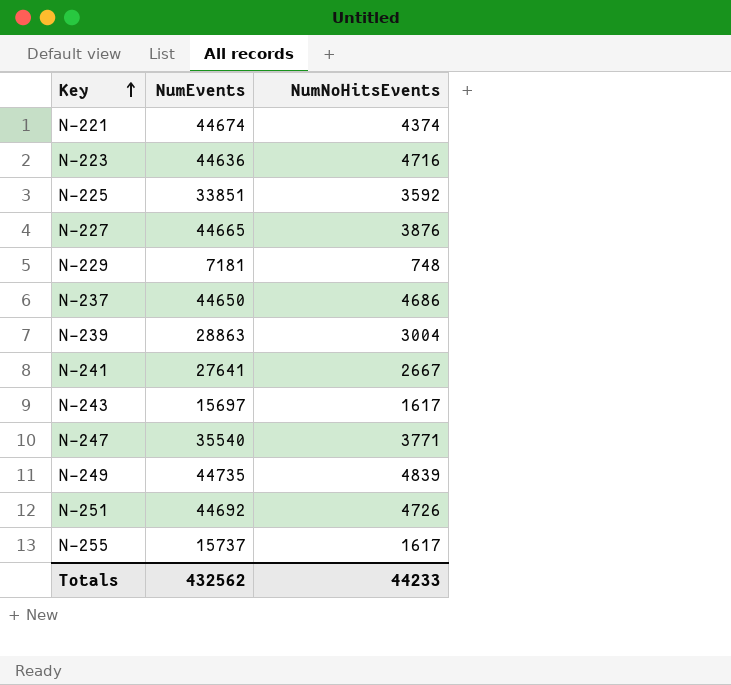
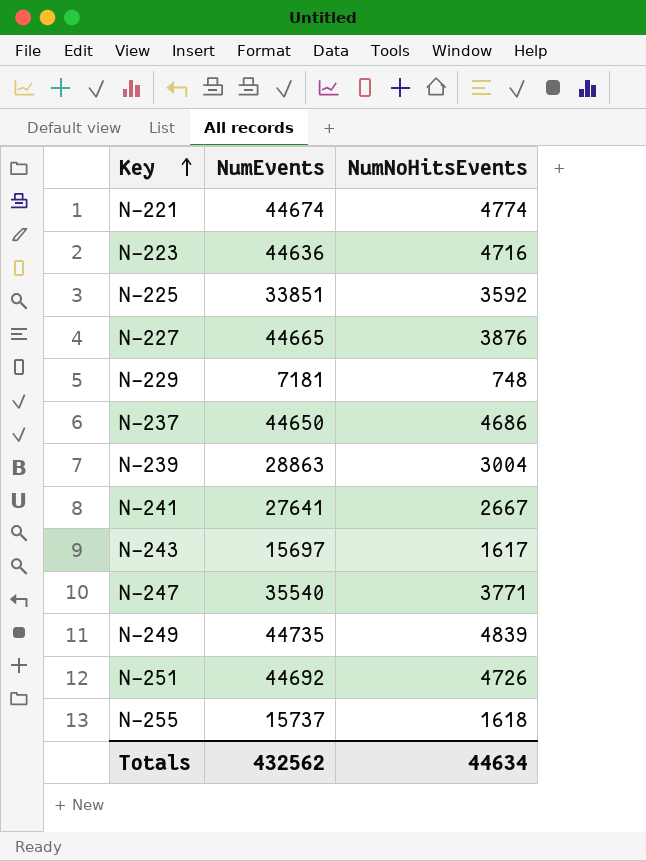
N-221 | NumNoHitsEvents: 4374 -> 4774
N-255 | NumNoHitsEvents: 1617 -> 1618
Totals | NumNoHitsEvents: 44233 -> 44634

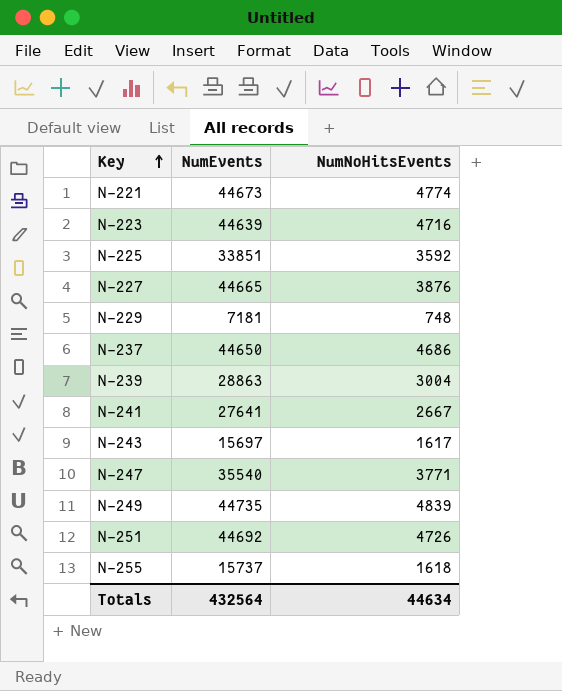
N-221 | NumEvents: 44674 -> 44673
N-223 | NumEvents: 44636 -> 44639
Totals | NumEvents: 432562 -> 432564

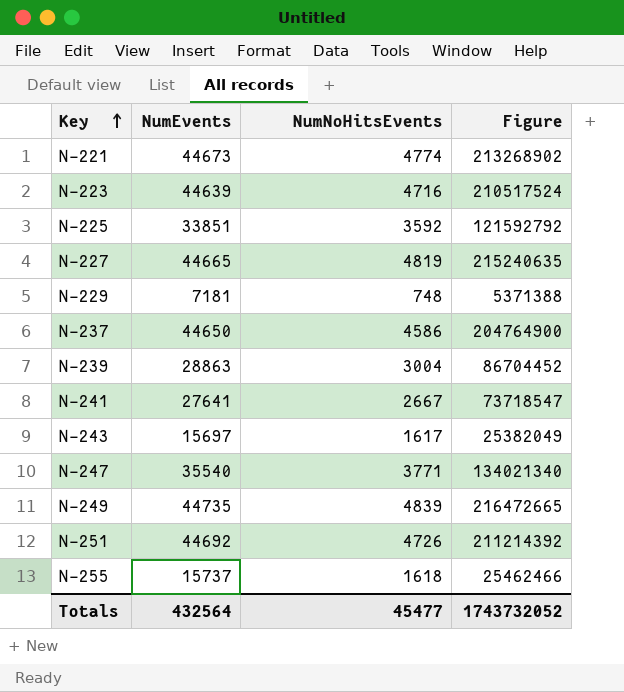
column Figure | formula: none -> [NumEvents] * [NumNoHitsEvents]
N-227 | NumNoHitsEvents: 3876 -> 4819
N-237 | NumNoHitsEvents: 4686 -> 4586
Totals | NumNoHitsEvents: 44634 -> 45477

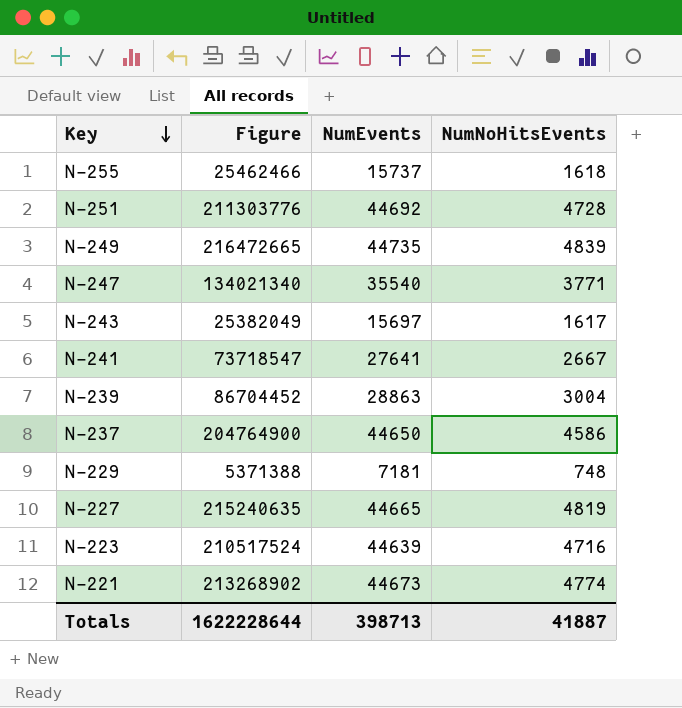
row order: Key ascending -> Key descending
column Figure | position: 4 -> 2
row N-225: 33851 | 3592 | 121592792 -> none
N-251 | Figure: 211214392 -> 211303776
N-251 | NumNoHitsEvents: 4726 -> 4728
Totals | Figure: 1743732052 -> 1622228644
Totals | NumEvents: 432564 -> 398713
Totals | NumNoHitsEvents: 45477 -> 41887

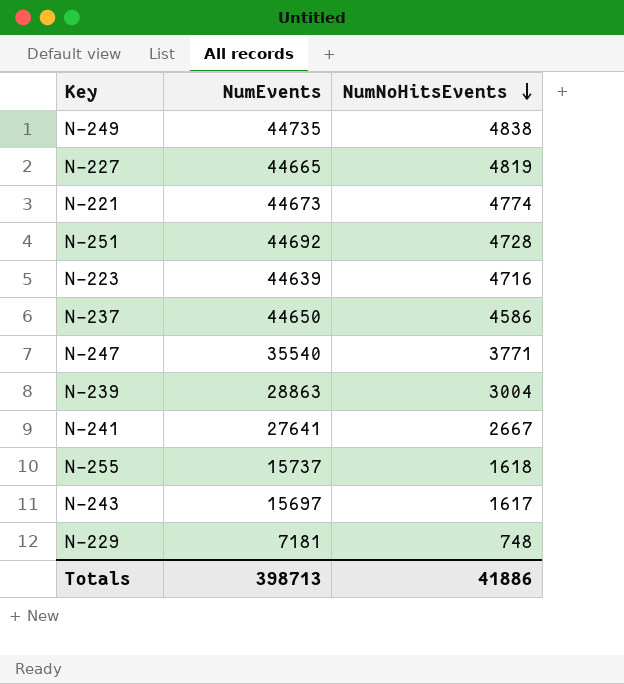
row order: Key descending -> NumNoHitsEvents descending
column Figure | formula: [NumEvents] * [NumNoHitsEvents] -> none
N-249 | NumNoHitsEvents: 4839 -> 4838
Totals | NumNoHitsEvents: 41887 -> 41886

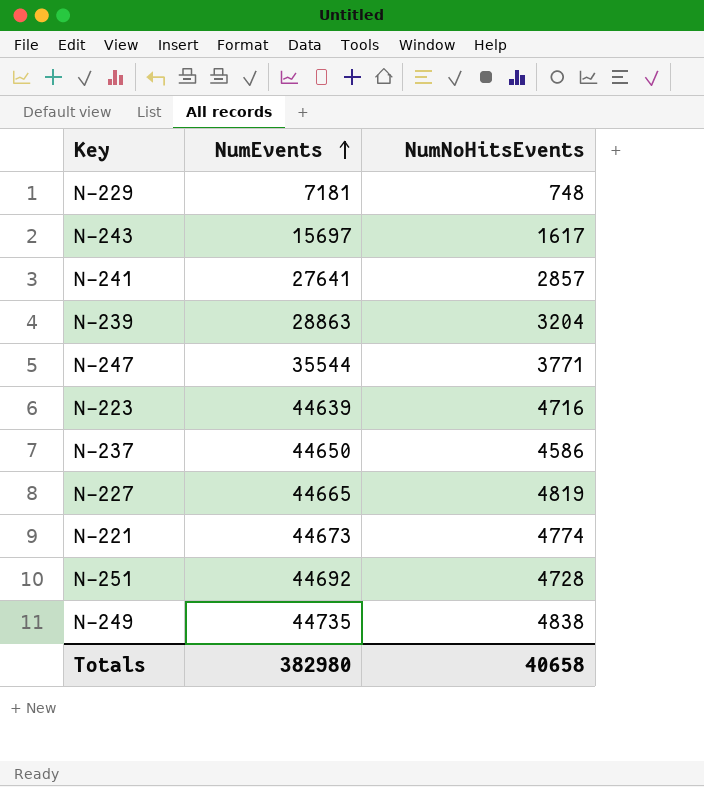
row order: NumNoHitsEvents descending -> NumEvents ascending
row N-255: 15737 | 1618 -> none
N-241 | NumNoHitsEvents: 2667 -> 2857
N-239 | NumNoHitsEvents: 3004 -> 3204
N-247 | NumEvents: 35540 -> 35544
Totals | NumEvents: 398713 -> 382980
Totals | NumNoHitsEvents: 41886 -> 40658

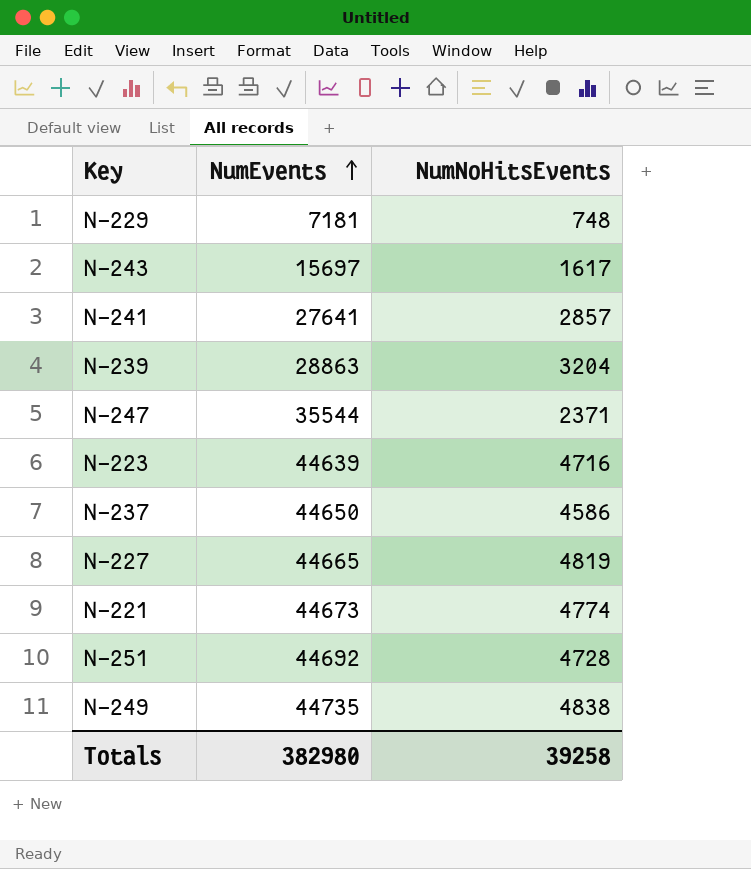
N-247 | NumNoHitsEvents: 3771 -> 2371
Totals | NumNoHitsEvents: 40658 -> 39258

